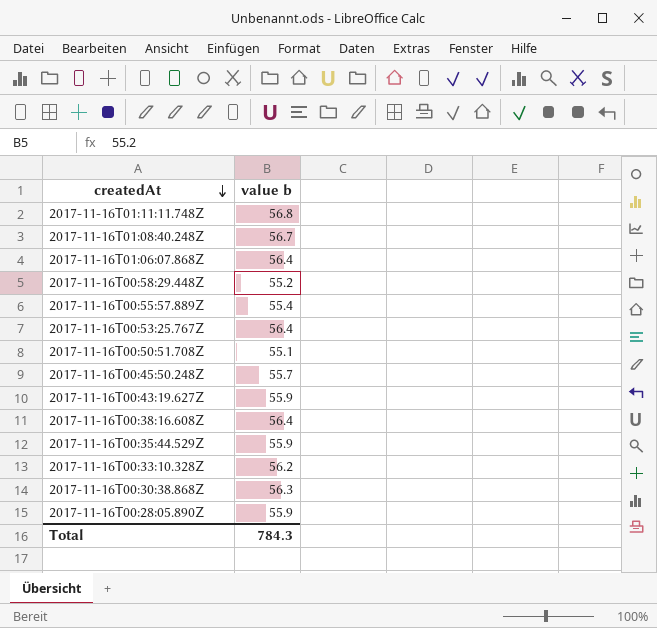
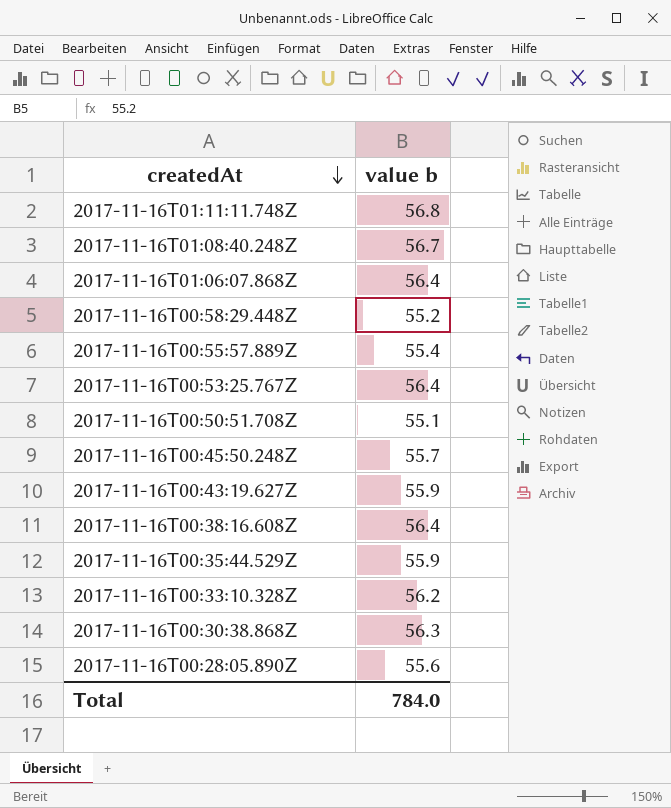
2017-11-16T00:28:05.890Z | value b: 55.9 -> 55.6
Total | value b: 784.3 -> 784.0

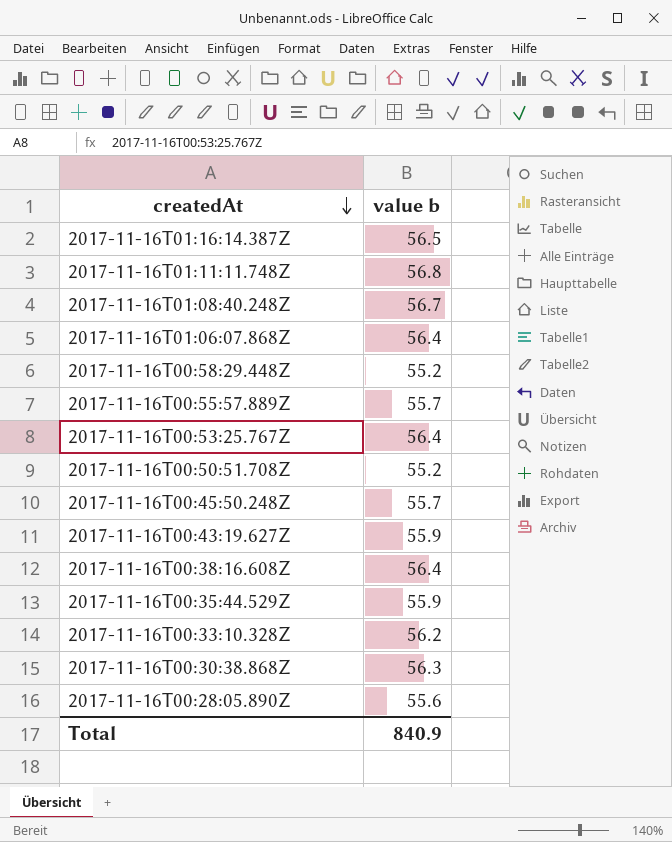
row 2017-11-16T01:16:14.387Z: none -> 56.5
2017-11-16T00:55:57.889Z | value b: 55.4 -> 55.7
2017-11-16T00:50:51.708Z | value b: 55.1 -> 55.2
Total | value b: 784.0 -> 840.9

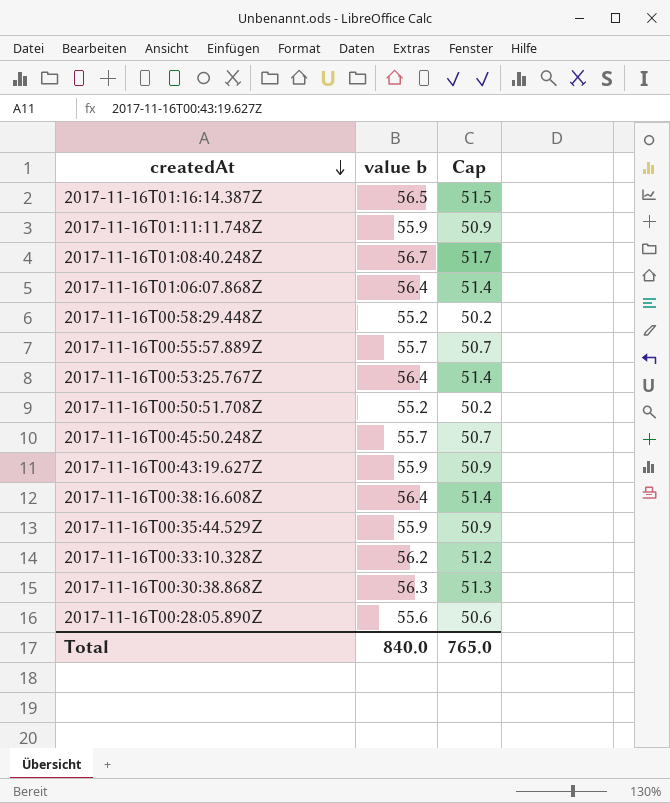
column Cap | formula: none -> [value b] - 5
2017-11-16T01:11:11.748Z | value b: 56.8 -> 55.9
Total | value b: 840.9 -> 840.0

